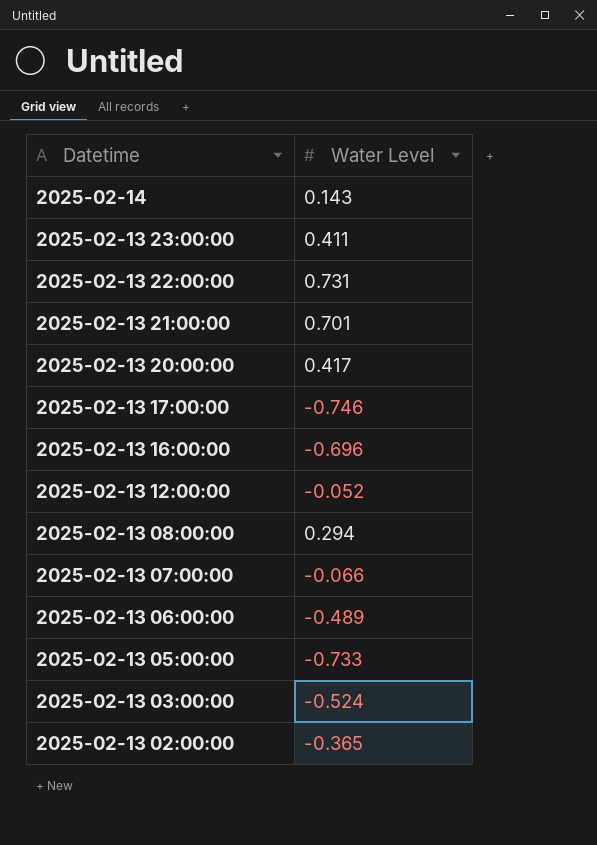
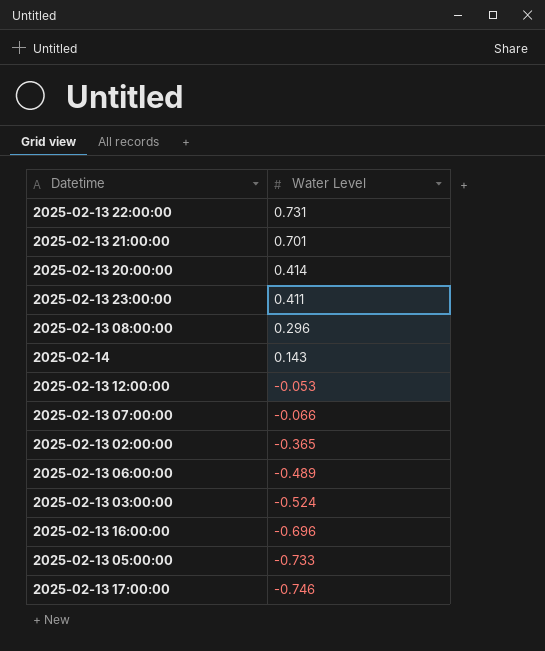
row order: Datetime descending -> Water Level descending
2025-02-13 20:00:00 | Water Level: 0.417 -> 0.414
2025-02-13 08:00:00 | Water Level: 0.294 -> 0.296
2025-02-13 12:00:00 | Water Level: -0.052 -> -0.053

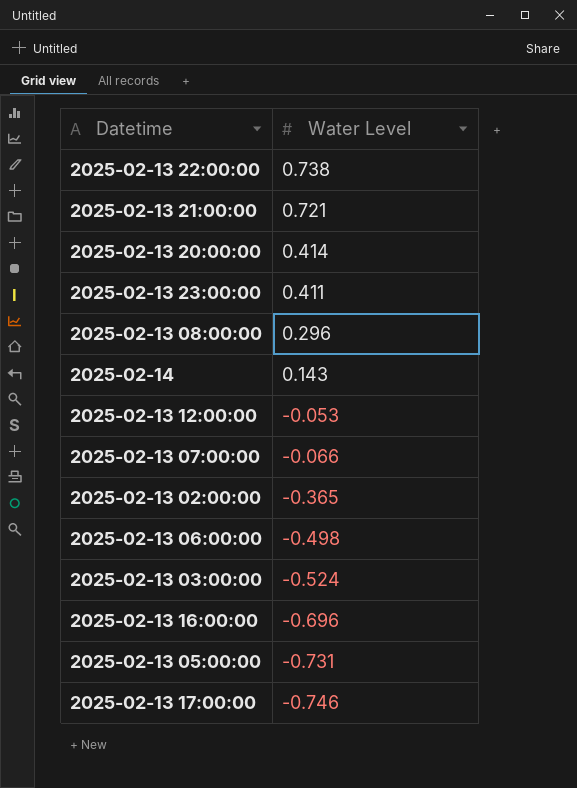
2025-02-13 22:00:00 | Water Level: 0.731 -> 0.738
2025-02-13 21:00:00 | Water Level: 0.701 -> 0.721
2025-02-13 06:00:00 | Water Level: -0.489 -> -0.498
2025-02-13 05:00:00 | Water Level: -0.733 -> -0.731

